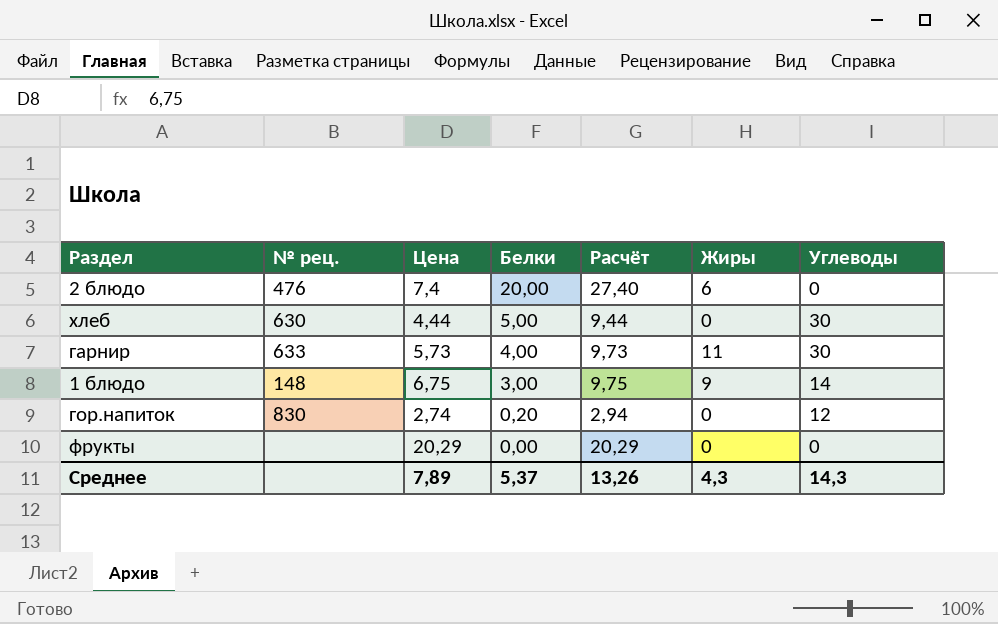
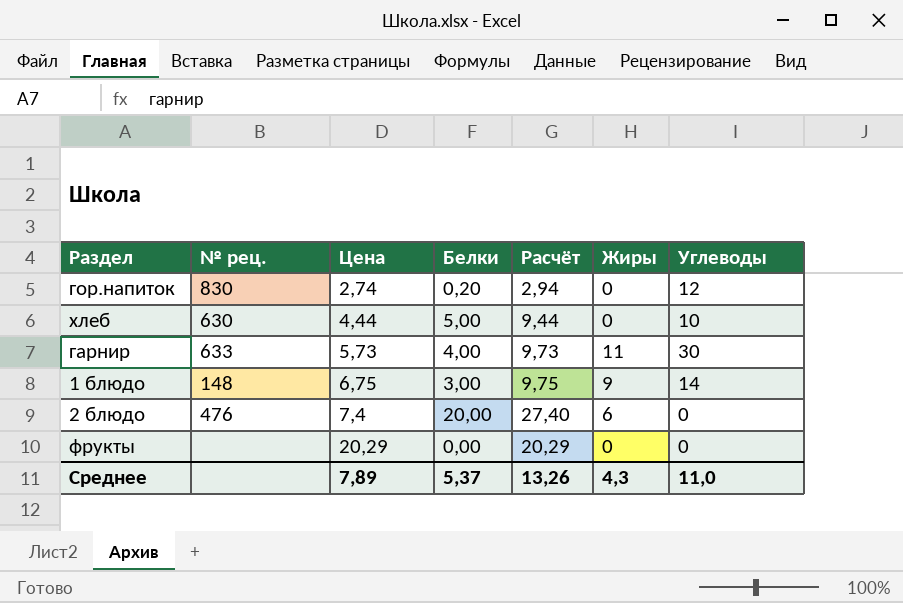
row order: Белки descending -> Цена ascending
хлеб | Углеводы: 30 -> 10
Среднее | Углеводы: 14,3 -> 11,0

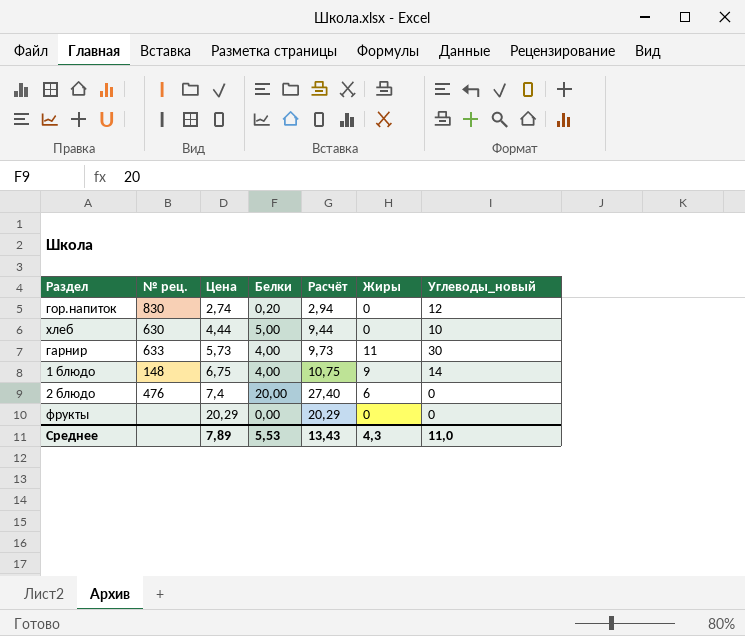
column name: Углеводы -> Углеводы_новый
1 блюдо | Белки: 3,00 -> 4,00
1 блюдо | Расчёт: 9,75 -> 10,75
Среднее | Белки: 5,37 -> 5,53
Среднее | Расчёт: 13,26 -> 13,43

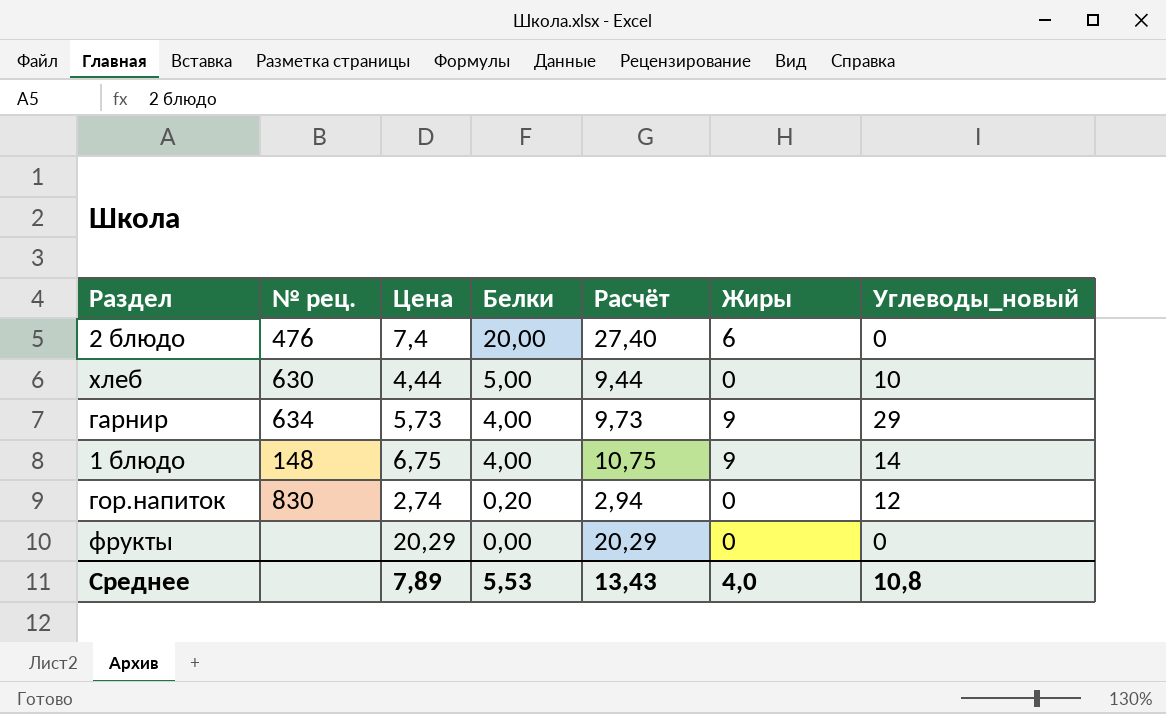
row order: Цена ascending -> Белки descending
гарнир | № рец.: 633 -> 634
гарнир | Жиры: 11 -> 9
гарнир | Углеводы_новый: 30 -> 29
Среднее | Жиры: 4,3 -> 4,0
Среднее | Углеводы_новый: 11,0 -> 10,8

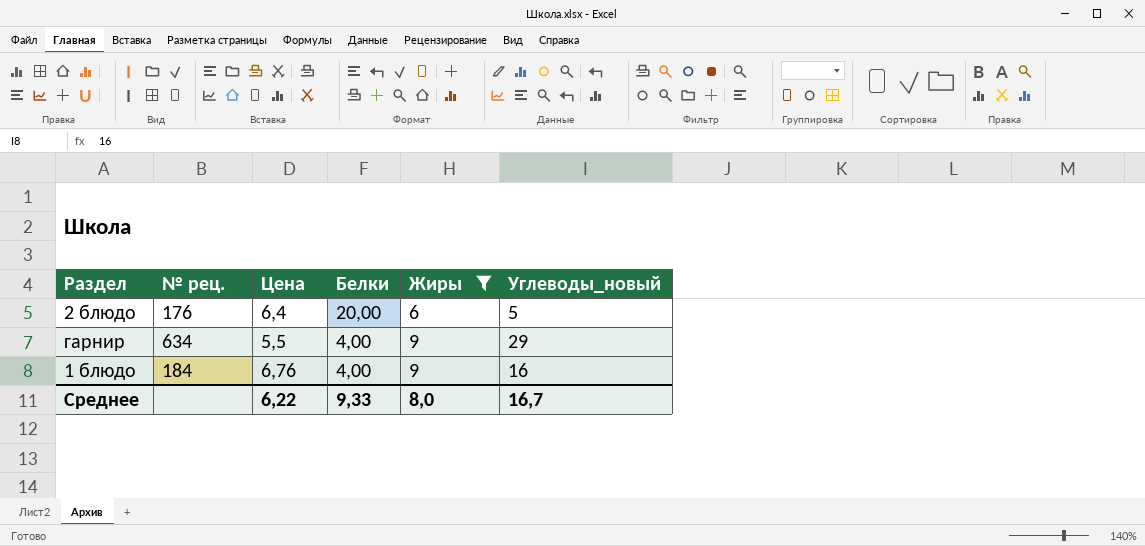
filter: none -> Жиры != 0
column Расчёт | formula: [Цена] + [Белки] -> none
2 блюдо | № рец.: 476 -> 176
2 блюдо | Цена: 7,4 -> 6,4
2 блюдо | Углеводы_новый: 0 -> 5
гарнир | Цена: 5,73 -> 5,5
1 блюдо | № рец.: 148 -> 184
1 блюдо | Цена: 6,75 -> 6,76
1 блюдо | Углеводы_новый: 14 -> 16
Среднее | Цена: 7,89 -> 6,22
Среднее | Белки: 5,53 -> 9,33
Среднее | Жиры: 4,0 -> 8,0
Среднее | Углеводы_новый: 10,8 -> 16,7

